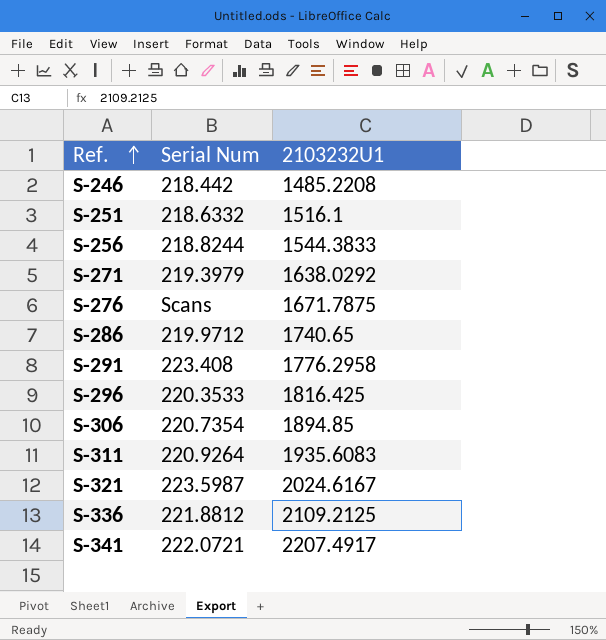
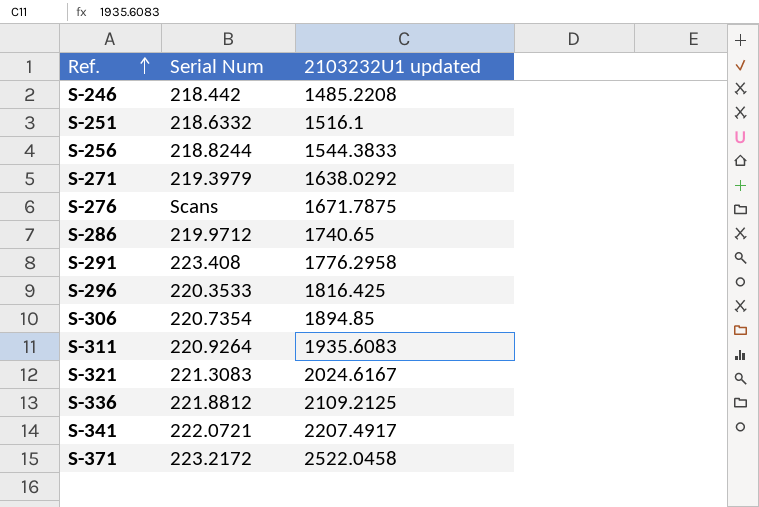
column name: 2103232U1 -> 2103232U1 updated
S-321 | Serial Num: 223.5987 -> 221.3083
row S-371: none -> 223.2172 | 2522.0458

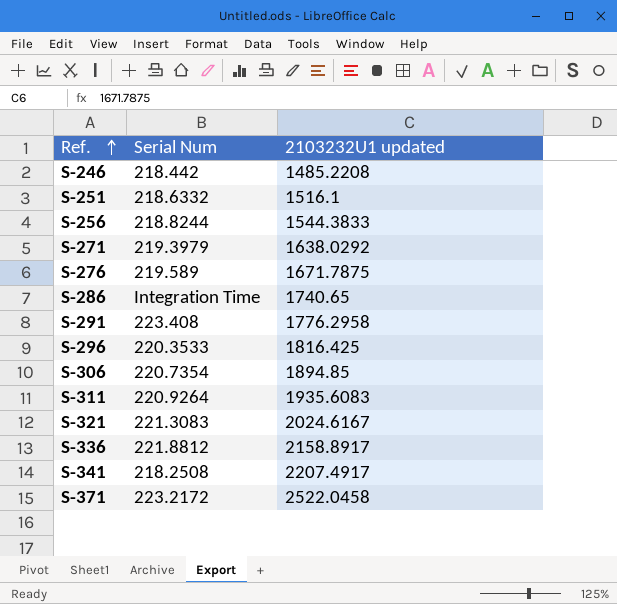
S-276 | Serial Num: Scans -> 219.589
S-286 | Serial Num: 219.9712 -> Integration Time
S-336 | 2103232U1 updated: 2109.2125 -> 2158.8917
S-341 | Serial Num: 222.0721 -> 218.2508

